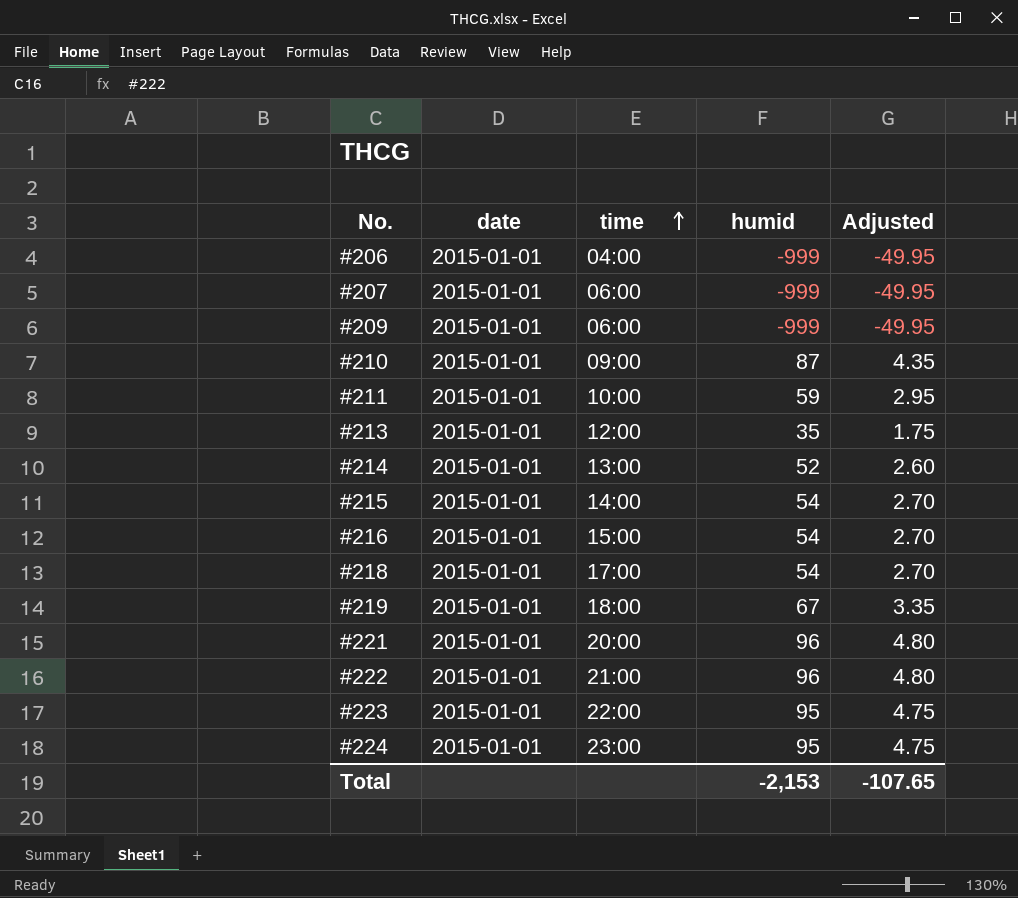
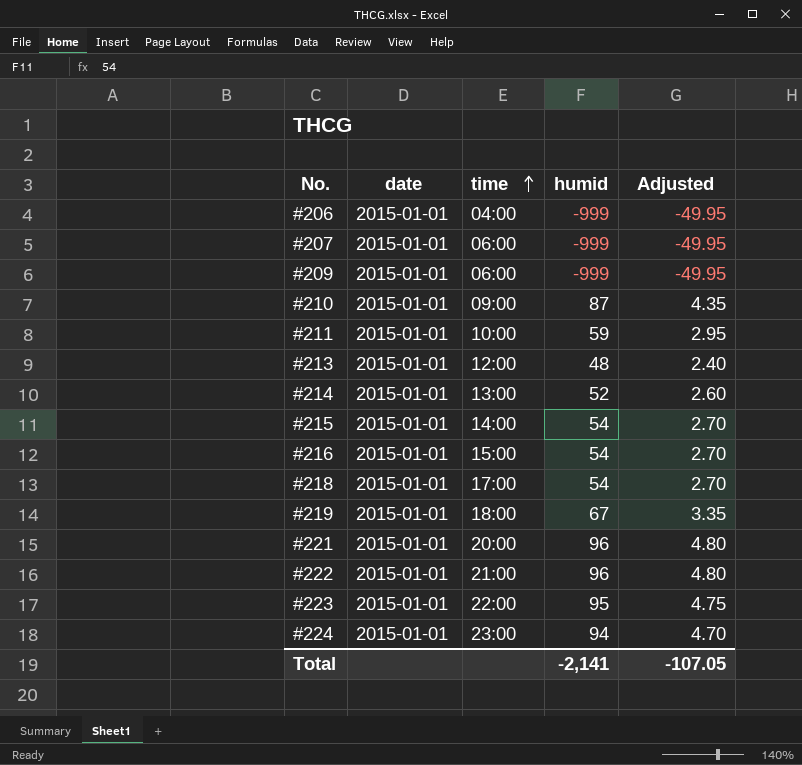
#213 | humid: 35 -> 48
#213 | Adjusted: 1.75 -> 2.40
#224 | humid: 95 -> 94
#224 | Adjusted: 4.75 -> 4.70
Total | humid: -2,153 -> -2,141
Total | Adjusted: -107.65 -> -107.05

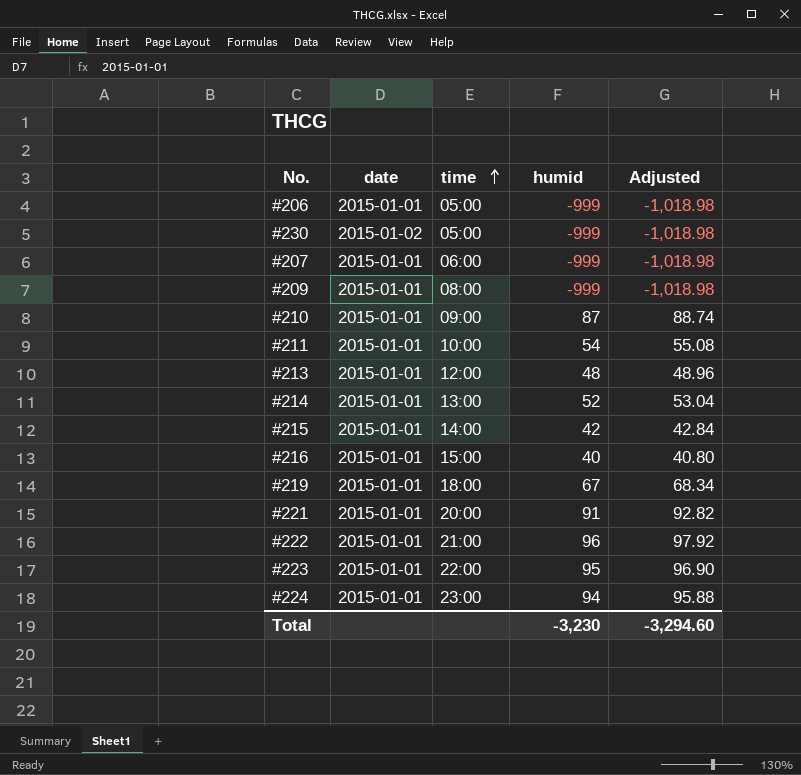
column Adjusted | formula: [humid] * 0.05 -> [humid] * 1.02
row #218: 2015-01-01 | 17:00 | 54 | 2.70 -> none
#206 | time: 04:00 -> 05:00
row #230: none -> 2015-01-02 | 05:00 | -999 | -1,018.98
#209 | time: 06:00 -> 08:00
#211 | humid: 59 -> 54
#215 | humid: 54 -> 42
#216 | humid: 54 -> 40
#221 | humid: 96 -> 91
Total | humid: -2,141 -> -3,230
Total | Adjusted: -107.05 -> -3,294.60

